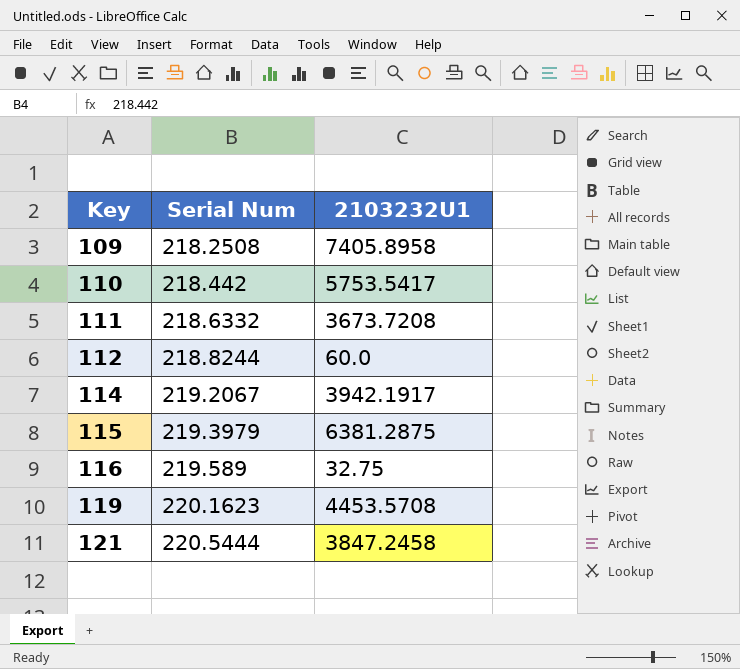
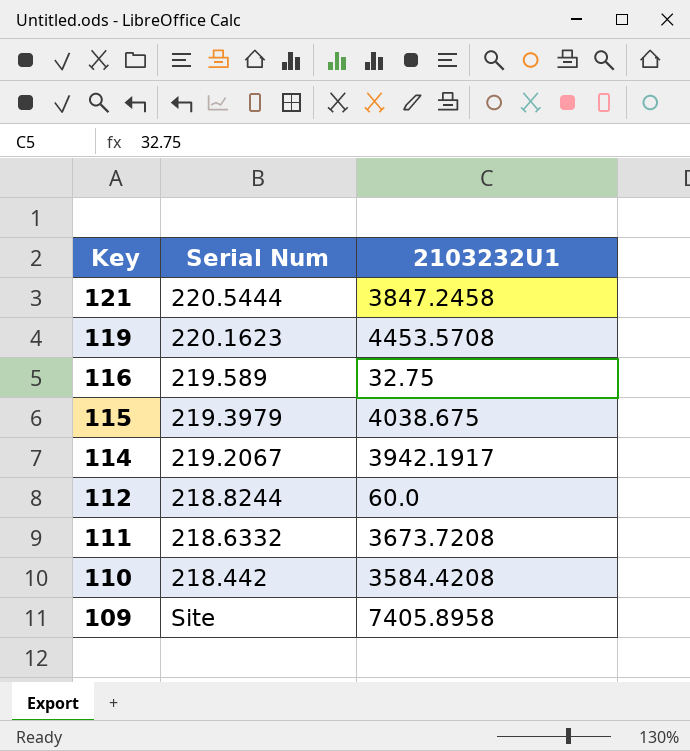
row order: Key ascending -> Key descending
115 | 2103232U1: 6381.2875 -> 4038.675
110 | 2103232U1: 5753.5417 -> 3584.4208
109 | Serial Num: 218.2508 -> Site

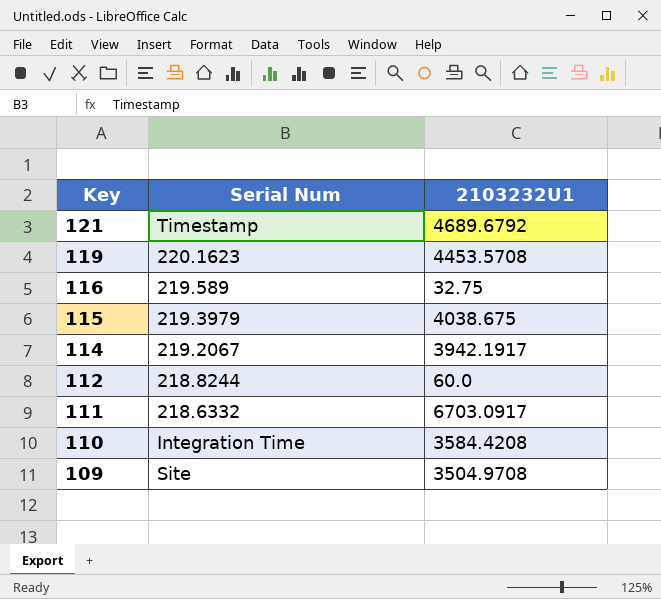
121 | Serial Num: 220.5444 -> Timestamp
121 | 2103232U1: 3847.2458 -> 4689.6792
111 | 2103232U1: 3673.7208 -> 6703.0917
110 | Serial Num: 218.442 -> Integration Time
109 | 2103232U1: 7405.8958 -> 3504.9708

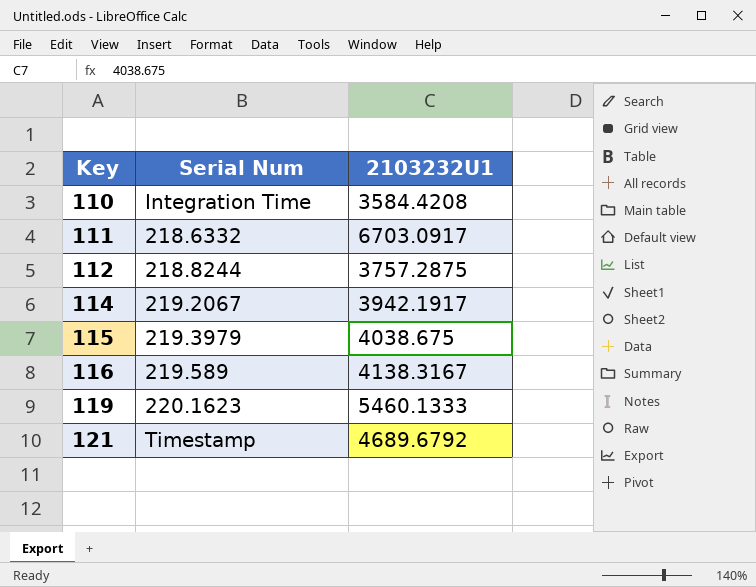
row order: Key descending -> Key ascending
row 109: Site | 3504.9708 -> none
112 | 2103232U1: 60.0 -> 3757.2875
116 | 2103232U1: 32.75 -> 4138.3167
119 | 2103232U1: 4453.5708 -> 5460.1333

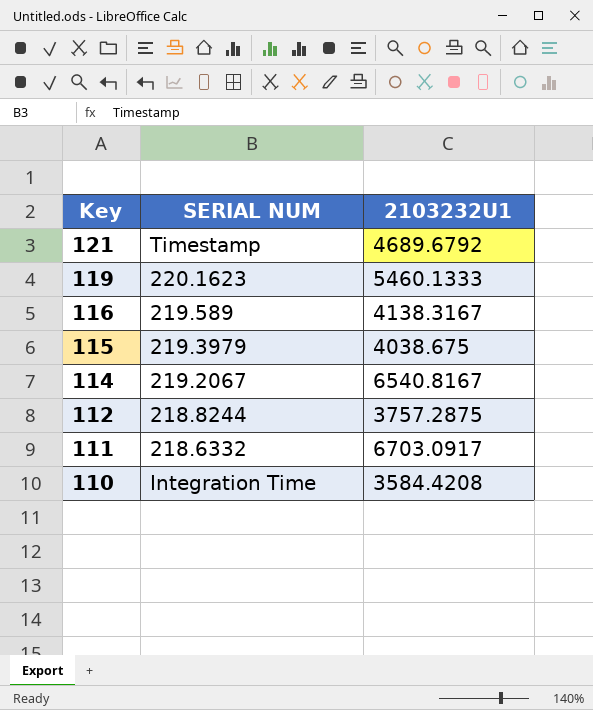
row order: Key ascending -> Key descending
column name: Serial Num -> SERIAL NUM
114 | 2103232U1: 3942.1917 -> 6540.8167

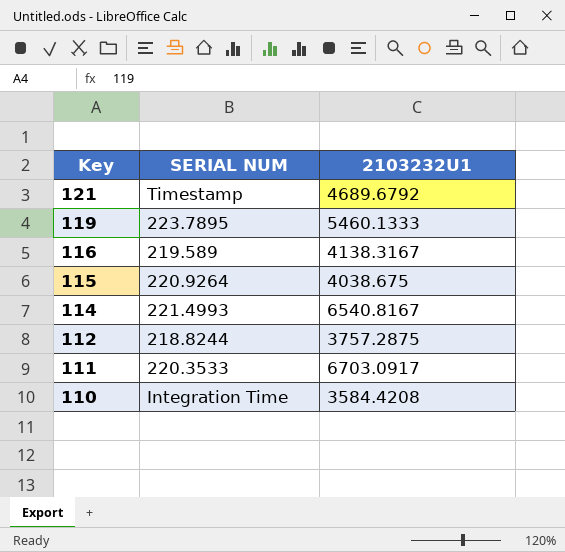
119 | SERIAL NUM: 220.1623 -> 223.7895
115 | SERIAL NUM: 219.3979 -> 220.9264
114 | SERIAL NUM: 219.2067 -> 221.4993
111 | SERIAL NUM: 218.6332 -> 220.3533

